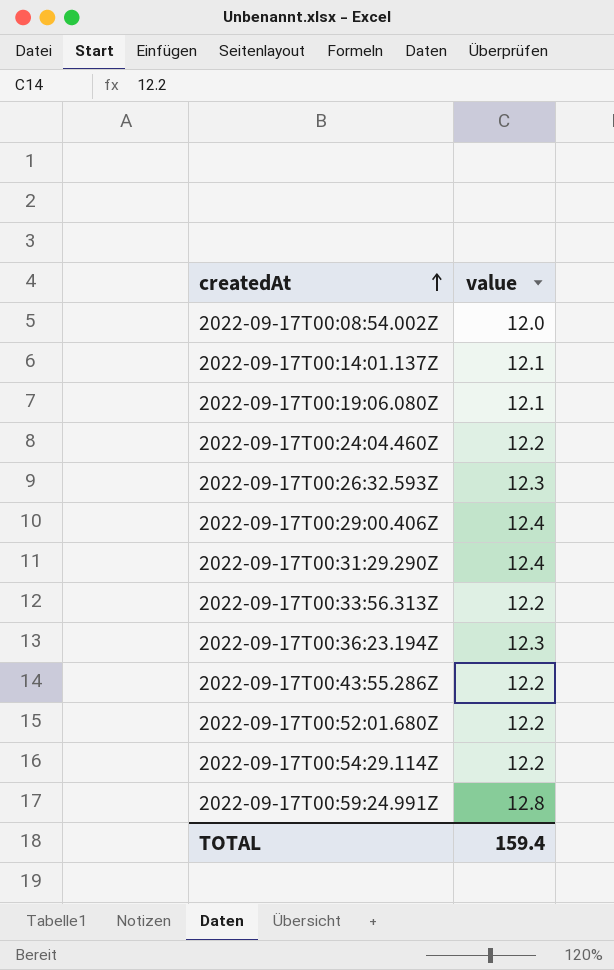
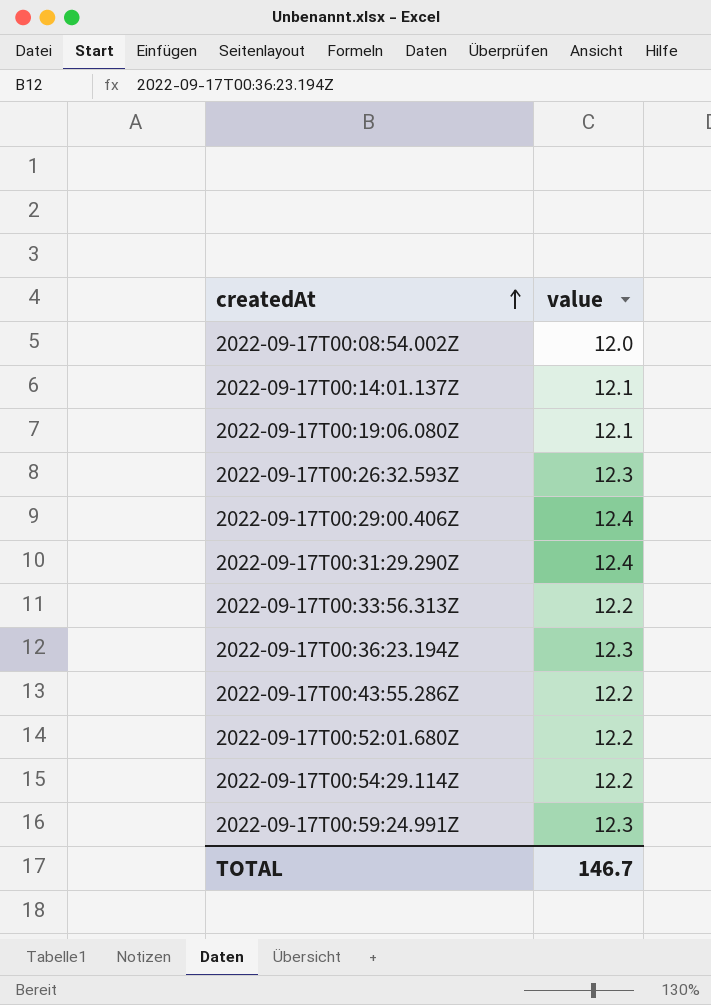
row 2022-09-17T00:24:04.460Z: 12.2 -> none
2022-09-17T00:59:24.991Z | value: 12.8 -> 12.3
TOTAL | value: 159.4 -> 146.7

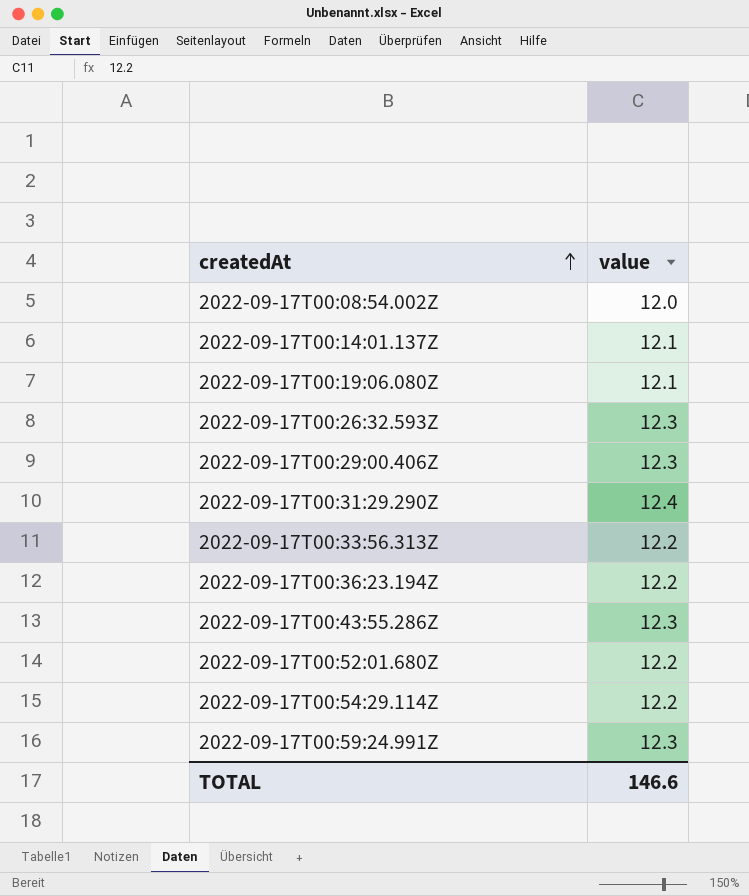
2022-09-17T00:29:00.406Z | value: 12.4 -> 12.3
2022-09-17T00:36:23.194Z | value: 12.3 -> 12.2
2022-09-17T00:43:55.286Z | value: 12.2 -> 12.3
TOTAL | value: 146.7 -> 146.6

